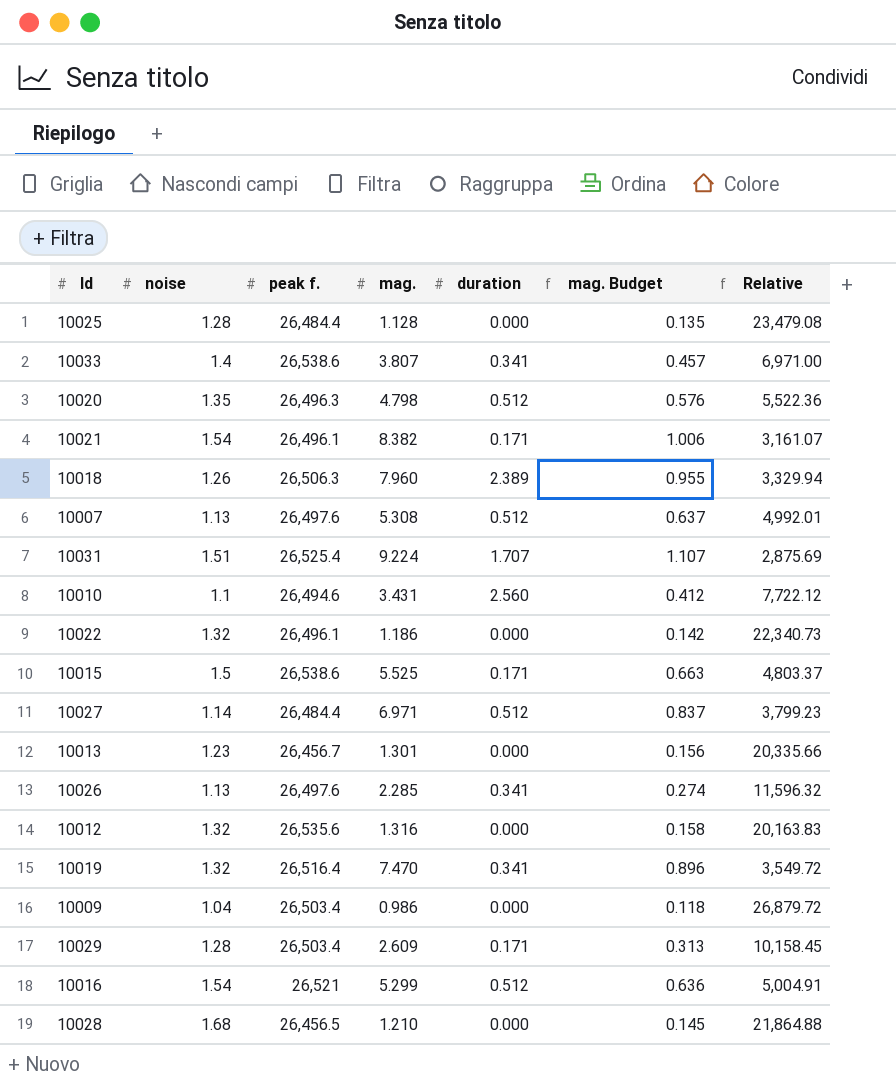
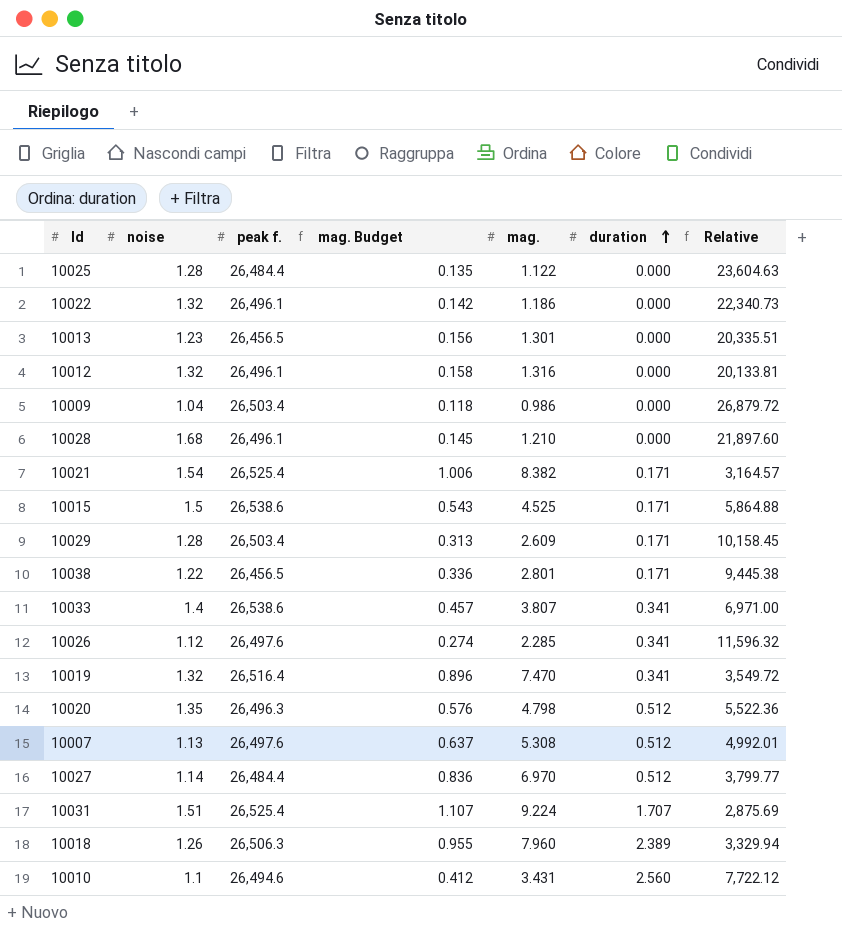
row order: none -> duration ascending
column mag. Budget | position: 6 -> 4
row 10016: 1.54 | 26,521 | 5.299 | 0.512 | 0.636 | 5,004.91 -> none
10025 | mag.: 1.128 -> 1.122
10025 | Relative: 23,479.08 -> 23,604.63
10013 | peak f.: 26,456.7 -> 26,456.5
10013 | Relative: 20,335.66 -> 20,335.51
10012 | peak f.: 26,535.6 -> 26,496.1
10012 | Relative: 20,163.83 -> 20,133.81
10028 | peak f.: 26,456.5 -> 26,496.1
10028 | Relative: 21,864.88 -> 21,897.60
10021 | peak f.: 26,496.1 -> 26,525.4
10021 | Relative: 3,161.07 -> 3,164.57
10015 | mag. Budget: 0.663 -> 0.543
10015 | mag.: 5.525 -> 4.525
10015 | Relative: 4,803.37 -> 5,864.88
row 10038: none -> 1.22 | 26,456.5 | 0.336 | 2.801 | 0.171 | 9,445.38
10026 | noise: 1.13 -> 1.12
10027 | mag. Budget: 0.837 -> 0.836
10027 | mag.: 6.971 -> 6.970
10027 | Relative: 3,799.23 -> 3,799.77

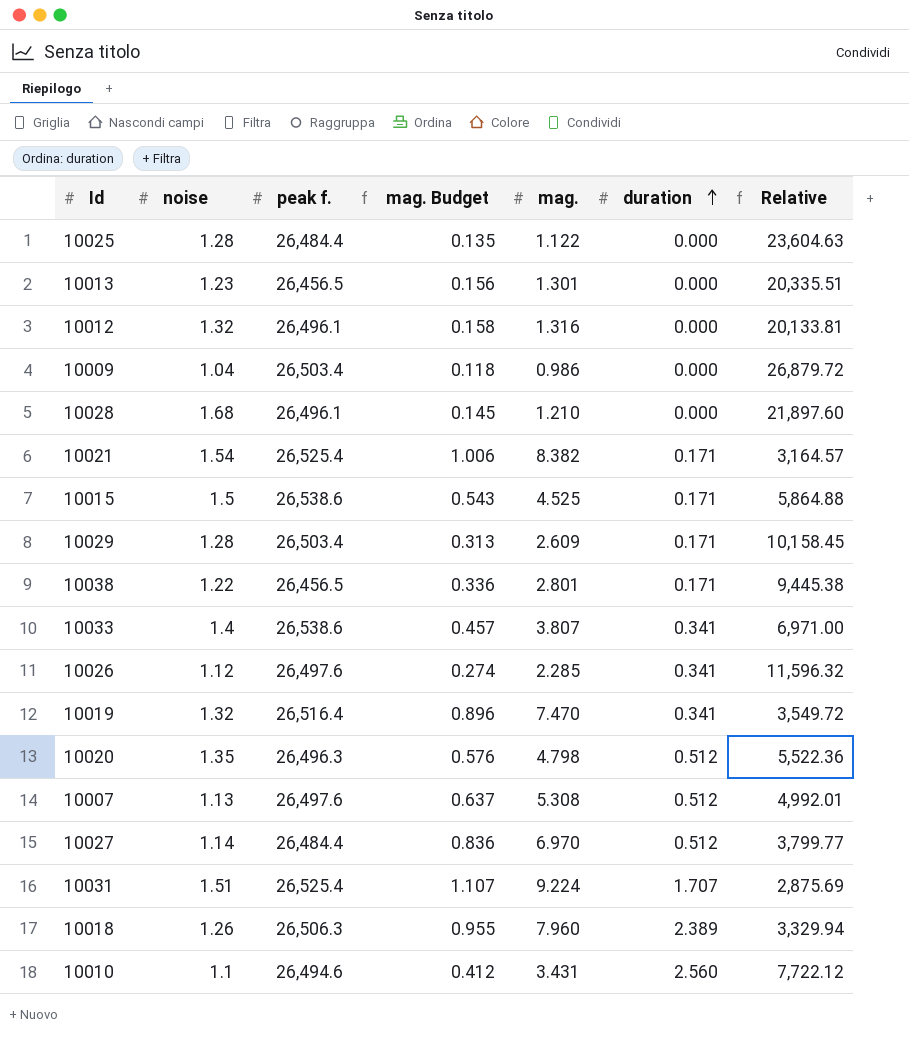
row 10022: 1.32 | 26,496.1 | 0.142 | 1.186 | 0.000 | 22,340.73 -> none

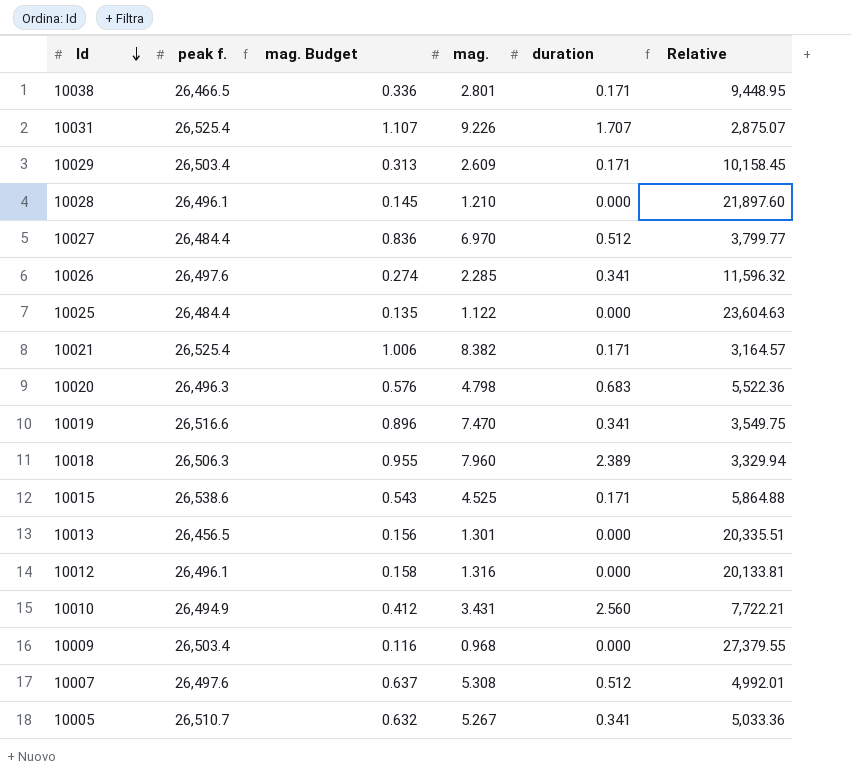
row order: duration ascending -> Id descending
column noise | position: 2 -> none
row 10033: 1.4 | 26,538.6 | 0.457 | 3.807 | 0.341 | 6,971.00 -> none
10038 | peak f.: 26,456.5 -> 26,466.5
10038 | Relative: 9,445.38 -> 9,448.95
10031 | mag.: 9.224 -> 9.226
10031 | Relative: 2,875.69 -> 2,875.07
10020 | duration: 0.512 -> 0.683
10019 | peak f.: 26,516.4 -> 26,516.6
10019 | Relative: 3,549.72 -> 3,549.75
10010 | peak f.: 26,494.6 -> 26,494.9
10010 | Relative: 7,722.12 -> 7,722.21
10009 | mag. Budget: 0.118 -> 0.116
10009 | mag.: 0.986 -> 0.968
10009 | Relative: 26,879.72 -> 27,379.55
row 10005: none -> 26,510.7 | 0.632 | 5.267 | 0.341 | 5,033.36

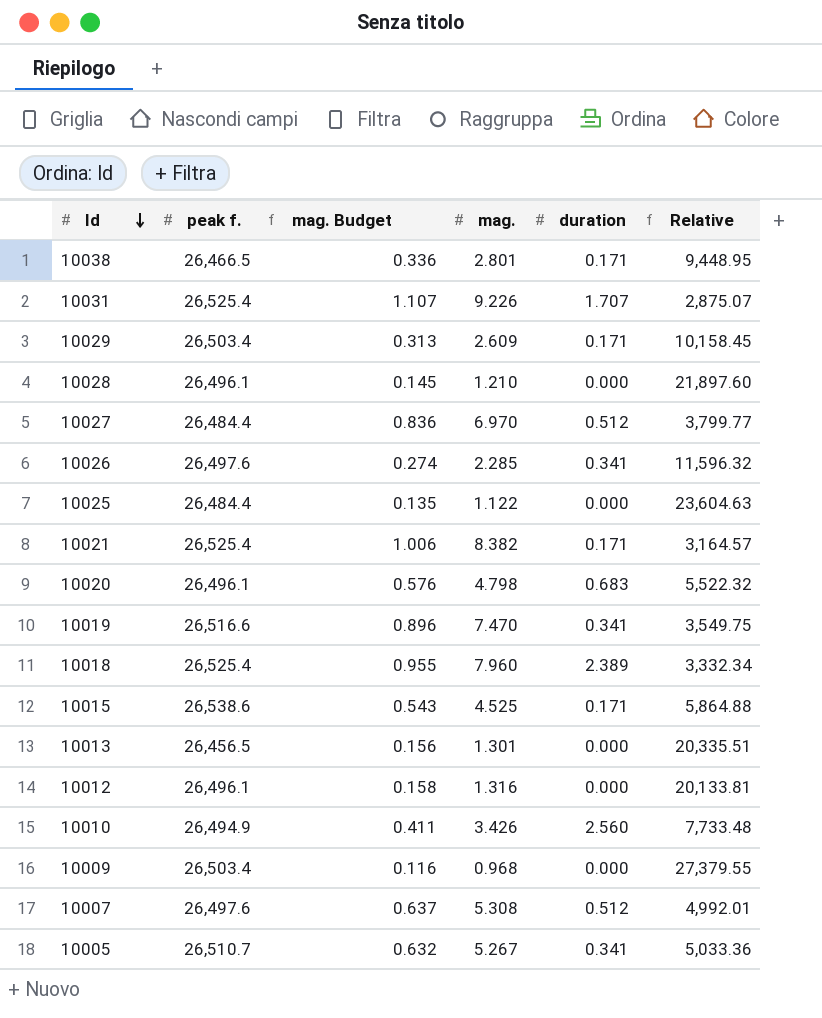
10020 | peak f.: 26,496.3 -> 26,496.1
10020 | Relative: 5,522.36 -> 5,522.32
10018 | peak f.: 26,506.3 -> 26,525.4
10018 | Relative: 3,329.94 -> 3,332.34
10010 | mag. Budget: 0.412 -> 0.411
10010 | mag.: 3.431 -> 3.426
10010 | Relative: 7,722.21 -> 7,733.48

